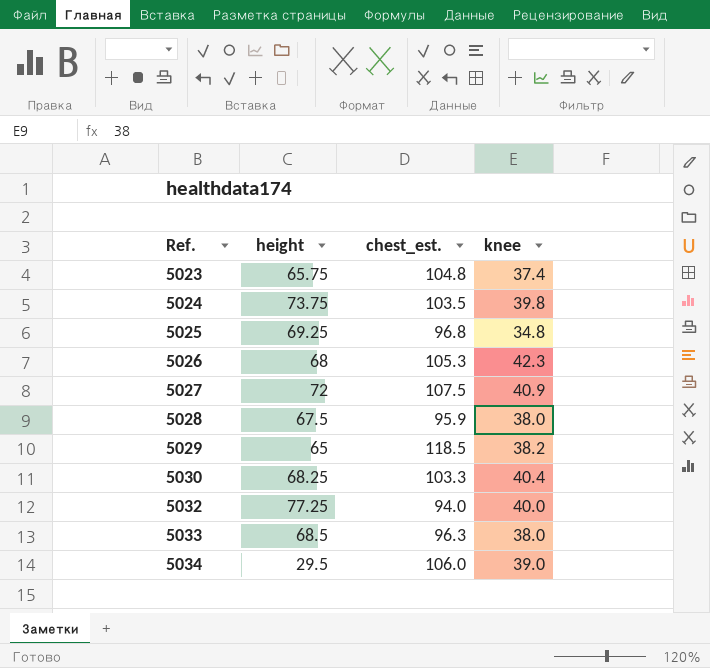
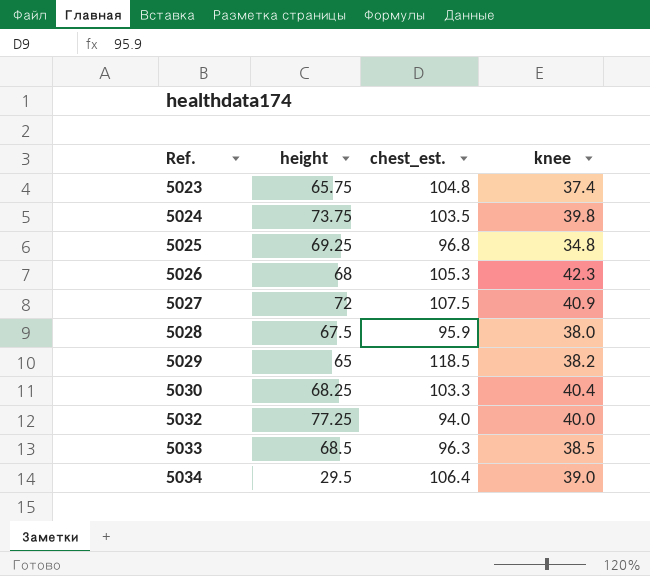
5033 | knee: 38.0 -> 38.5
5034 | chest_est.: 106.0 -> 106.4

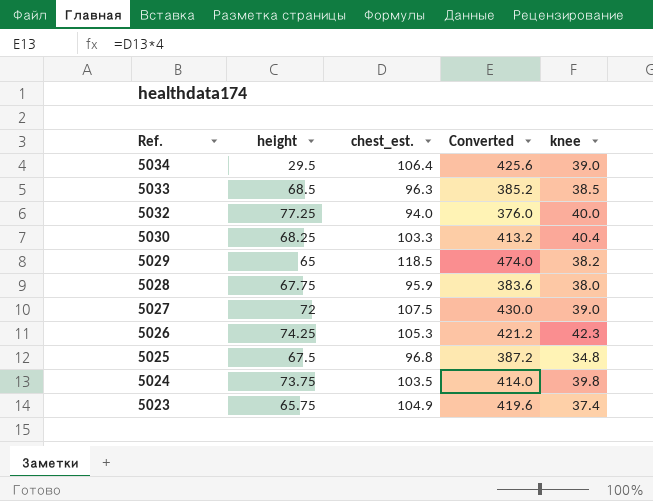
row order: Ref. ascending -> Ref. descending
column Converted | formula: none -> [chest_est.] * 4
5028 | height: 67.5 -> 67.75
5027 | knee: 40.9 -> 39.0
5026 | height: 68 -> 74.25
5025 | height: 69.25 -> 67.5
5023 | chest_est.: 104.8 -> 104.9

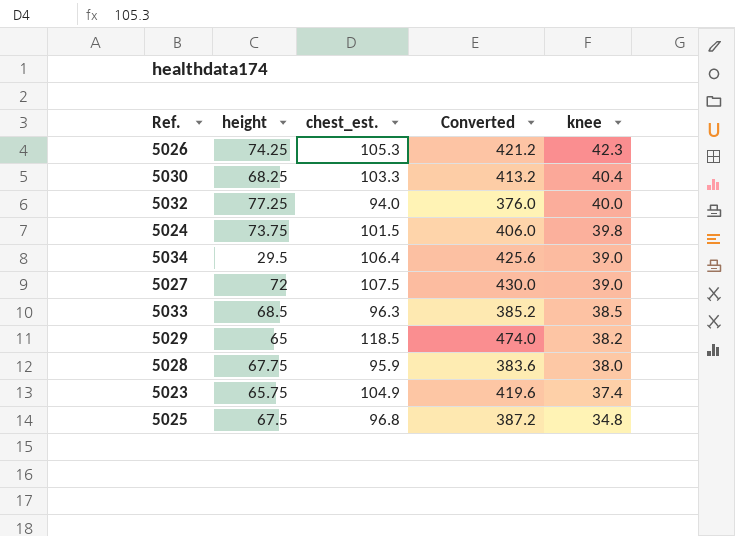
row order: Ref. descending -> knee descending
5024 | chest_est.: 103.5 -> 101.5
5024 | Converted: 414.0 -> 406.0

